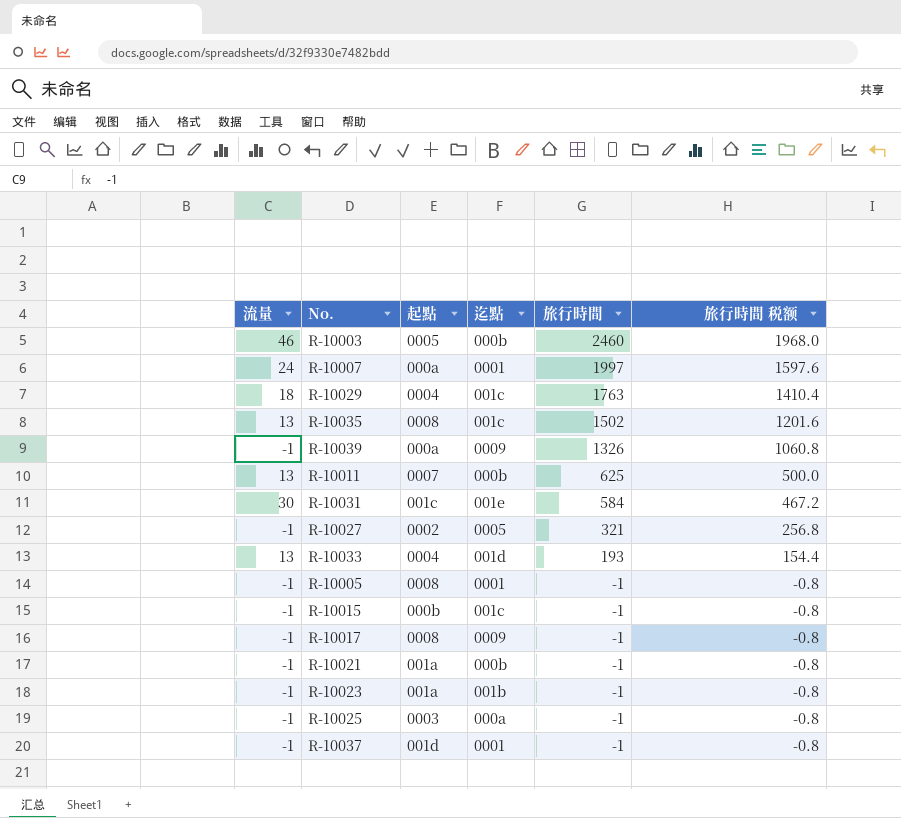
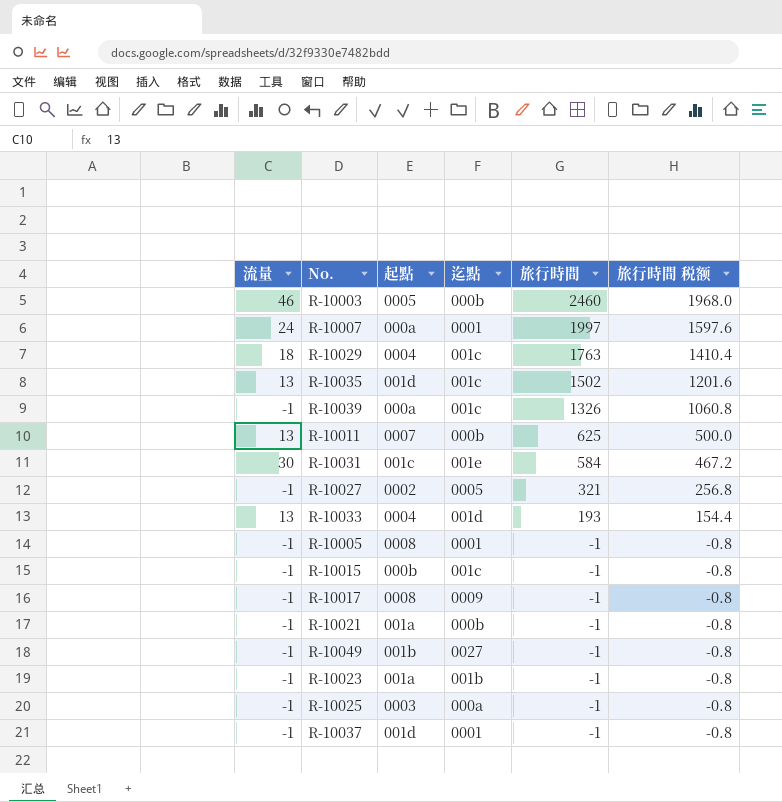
R-10035 | 起點: 0008 -> 001d
R-10039 | 迄點: 0009 -> 001c
row R-10049: none -> -1 | 001b | 0027 | -1 | -0.8

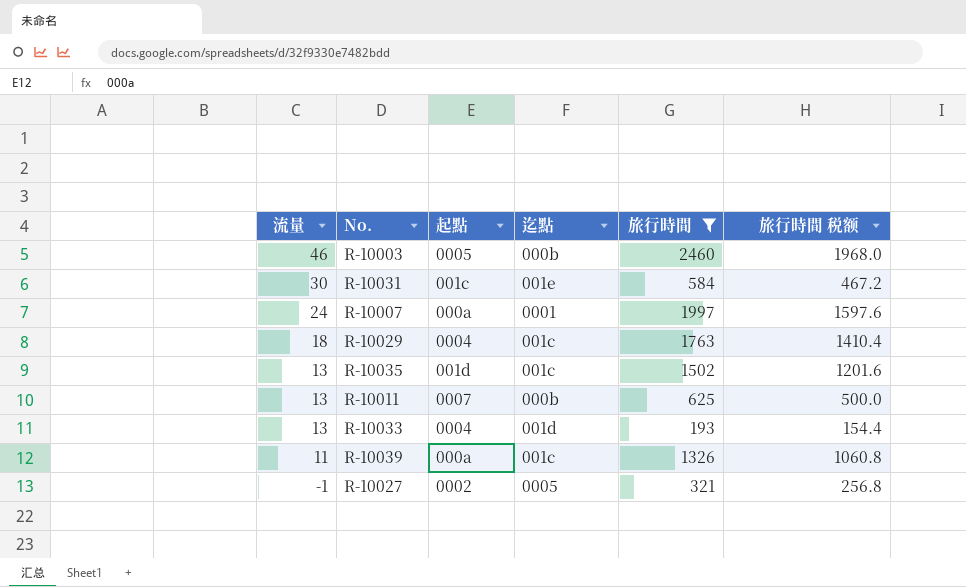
filter: none -> 旅行時間 != -1
row order: 旅行時間 descending -> 流量 descending
R-10039 | 流量: -1 -> 11

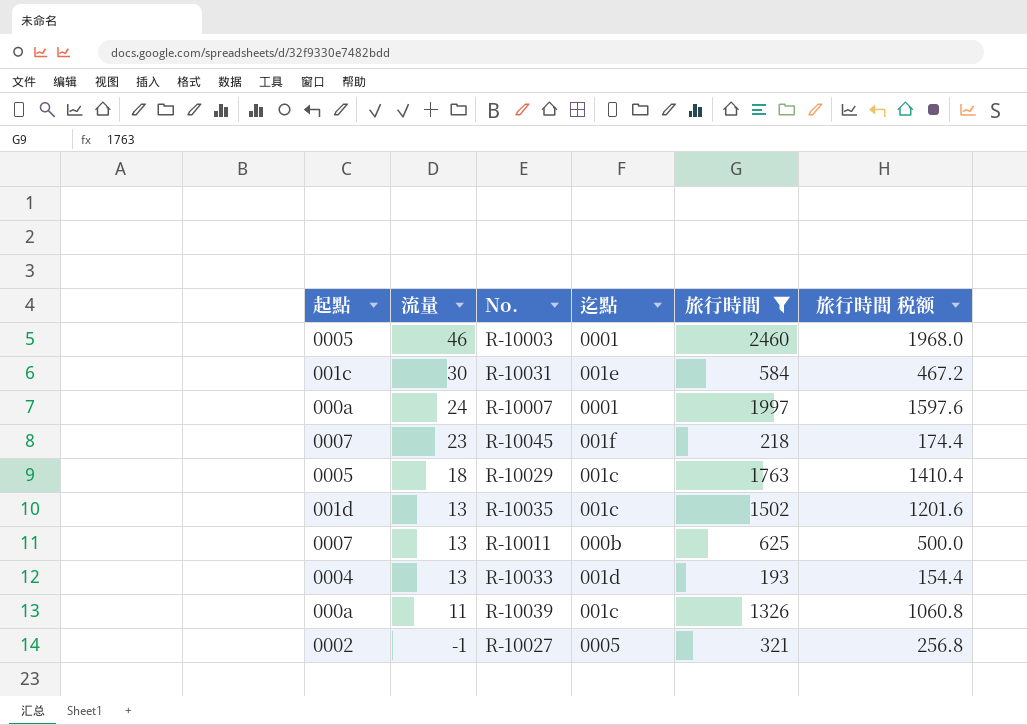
column 起點 | position: 3 -> 1
R-10003 | 迄點: 000b -> 0001
row R-10045: none -> 0007 | 23 | 001f | 218 | 174.4
R-10029 | 起點: 0004 -> 0005

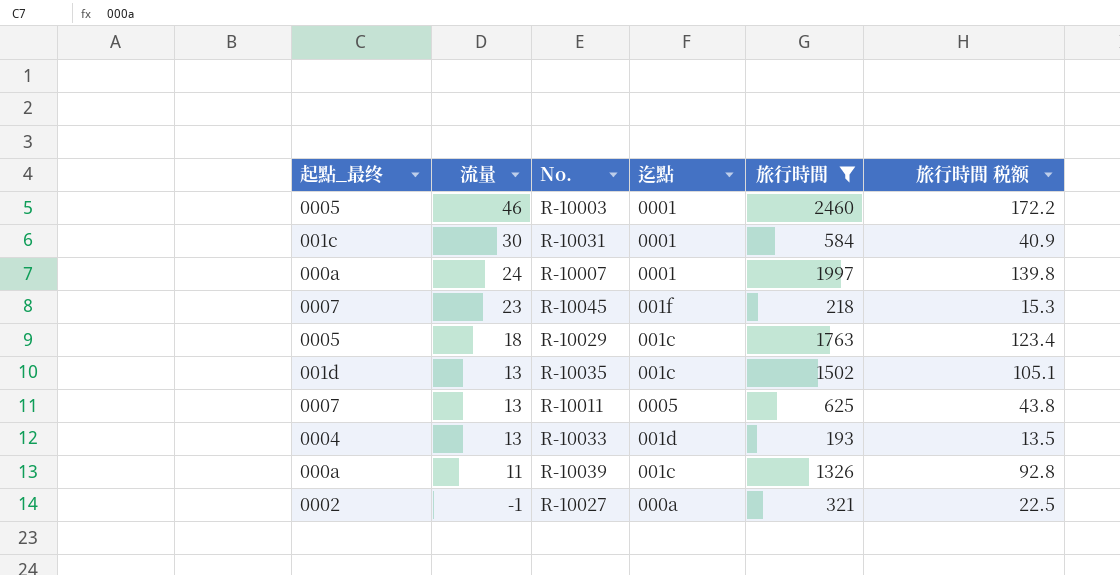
column name: 起點 -> 起點_最终
column 旅行時間 税额 | formula: [旅行時間] * 0.8 -> [旅行時間] * 0.07
R-10031 | 迄點: 001e -> 0001
R-10011 | 迄點: 000b -> 0005
R-10027 | 迄點: 0005 -> 000a

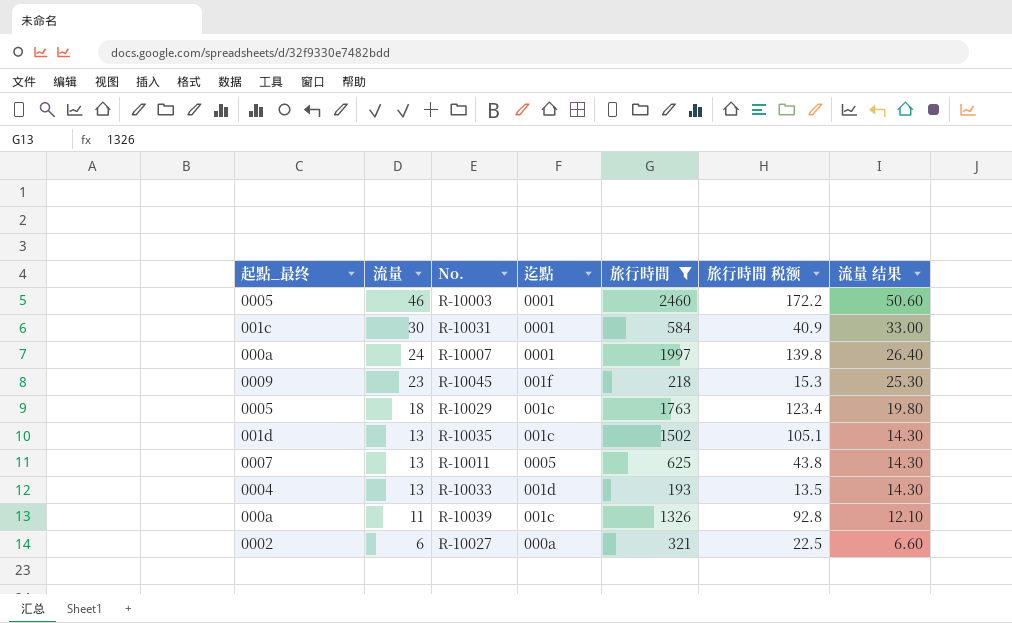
column 流量 结果 | formula: none -> [流量] * 1.1
R-10045 | 起點_最终: 0007 -> 0009
R-10027 | 流量: -1 -> 6

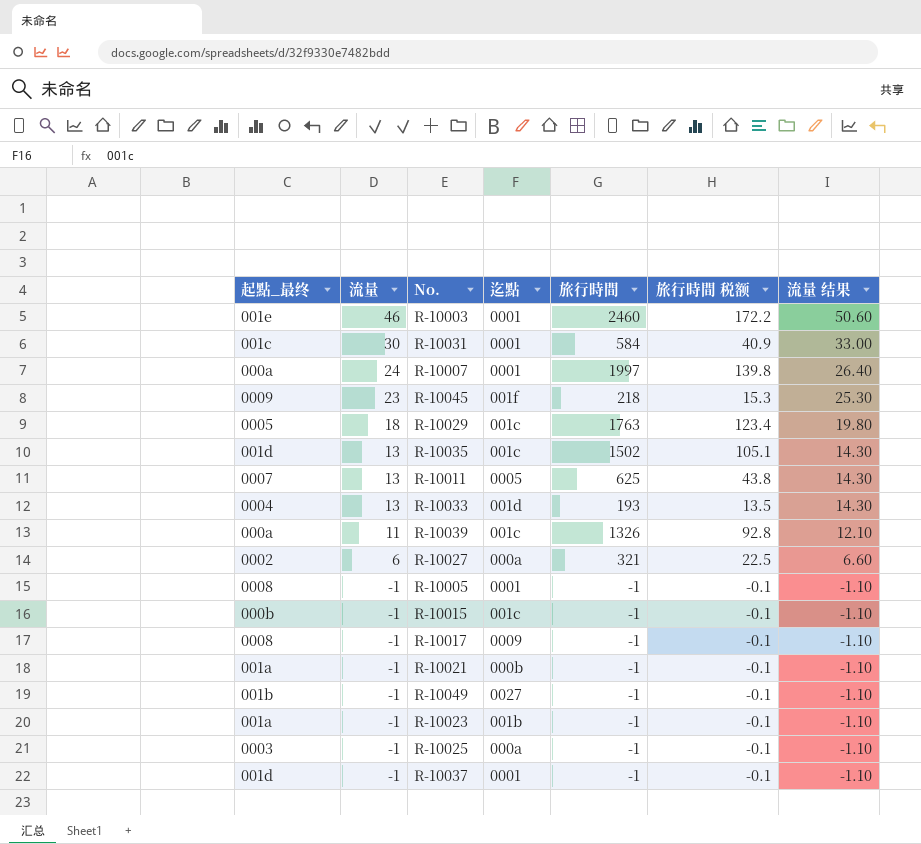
filter: 旅行時間 != -1 -> none
R-10003 | 起點_最终: 0005 -> 001e

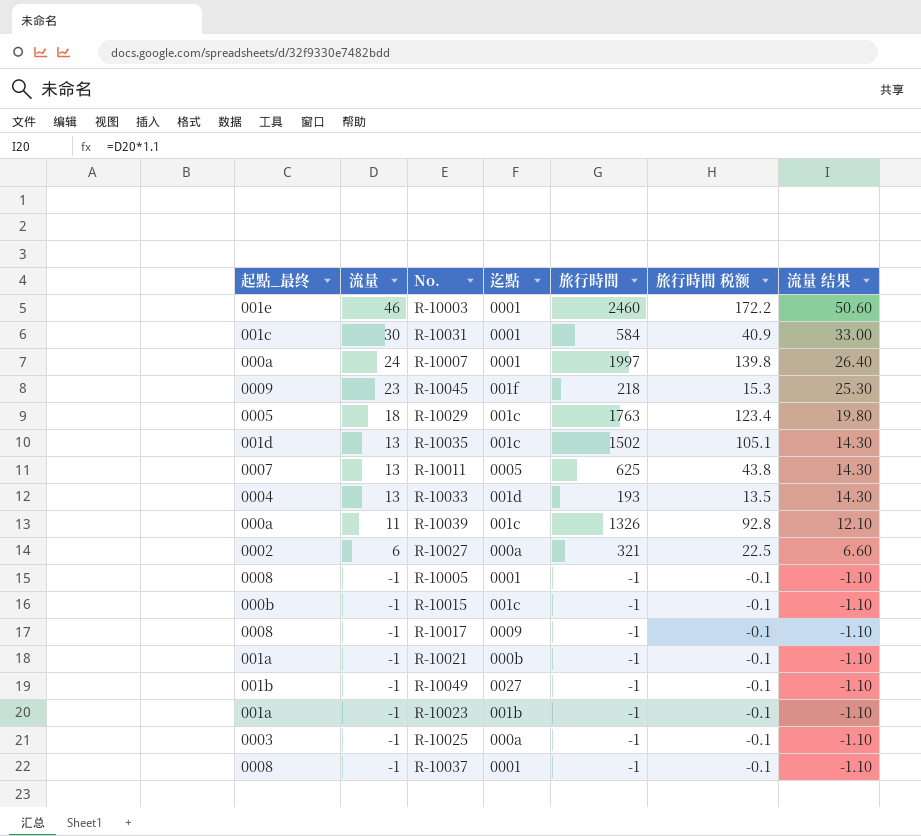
R-10037 | 起點_最终: 001d -> 0008

